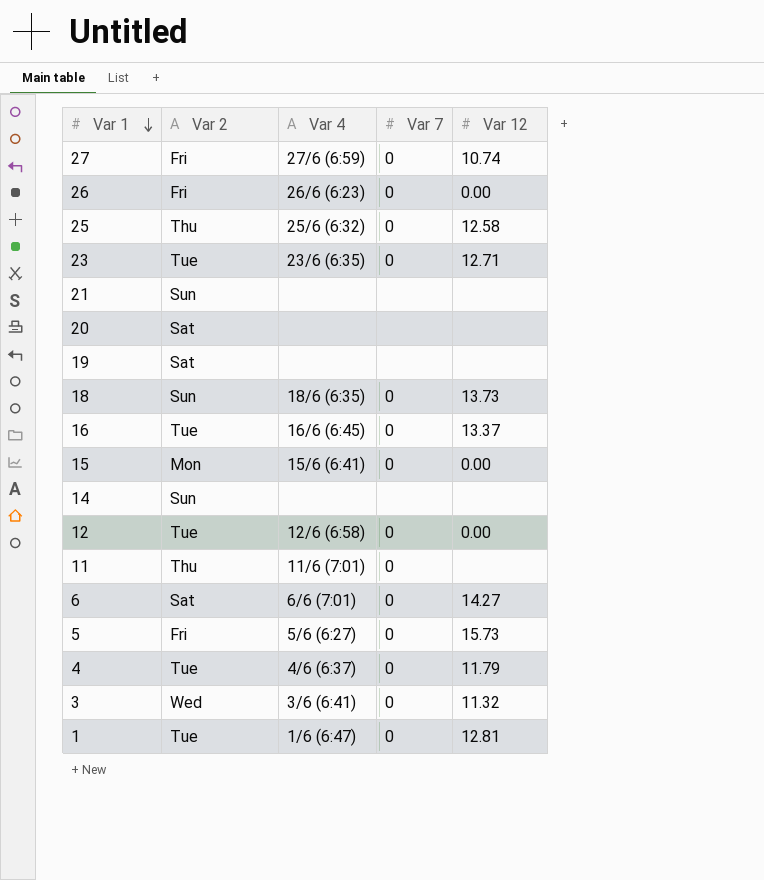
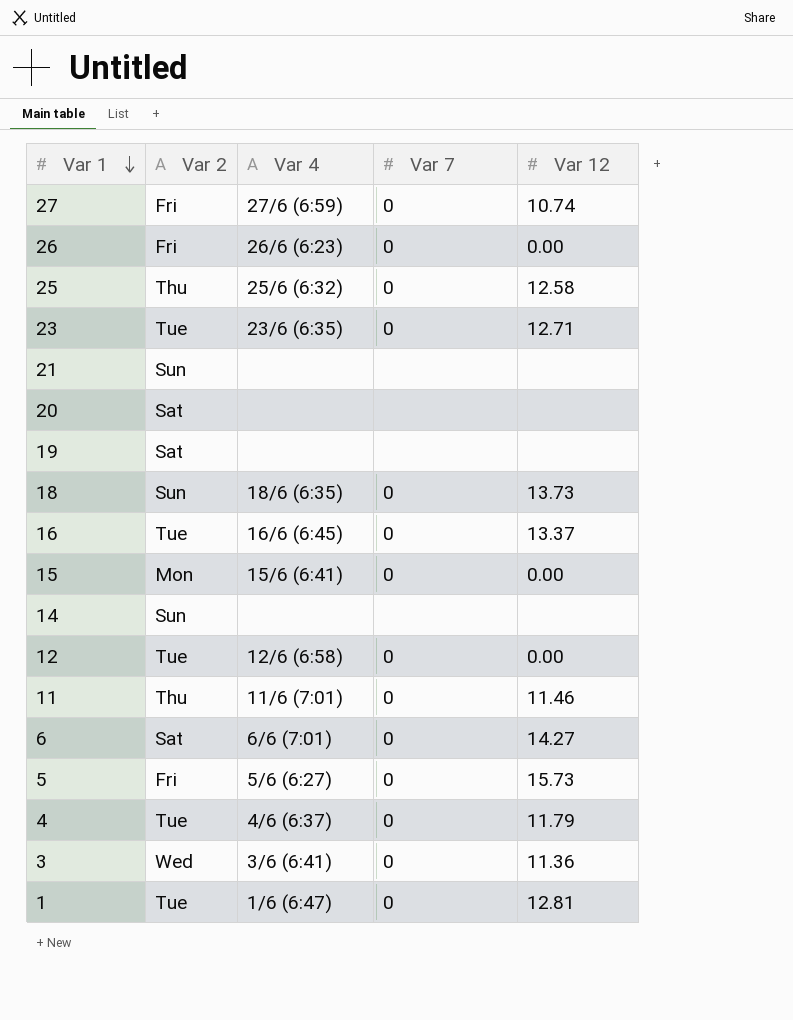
11 | Var 12: none -> 11.46
3 | Var 12: 11.32 -> 11.36

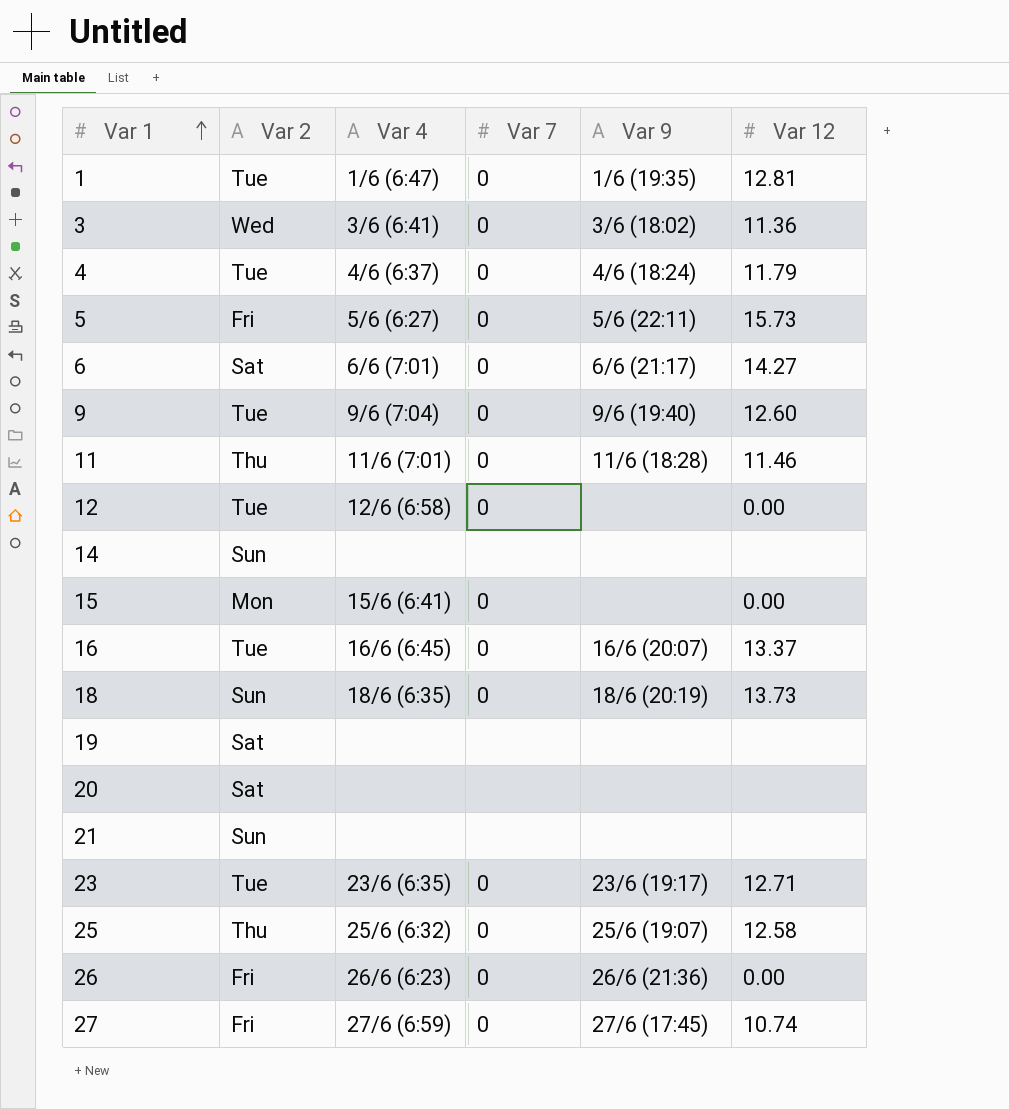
row order: Var 1 descending -> Var 1 ascending
column Var 9 | position: none -> 5
row 9: none -> Tue | 9/6 (7:04) | 0 | 9/6 (19:40) | 12.60

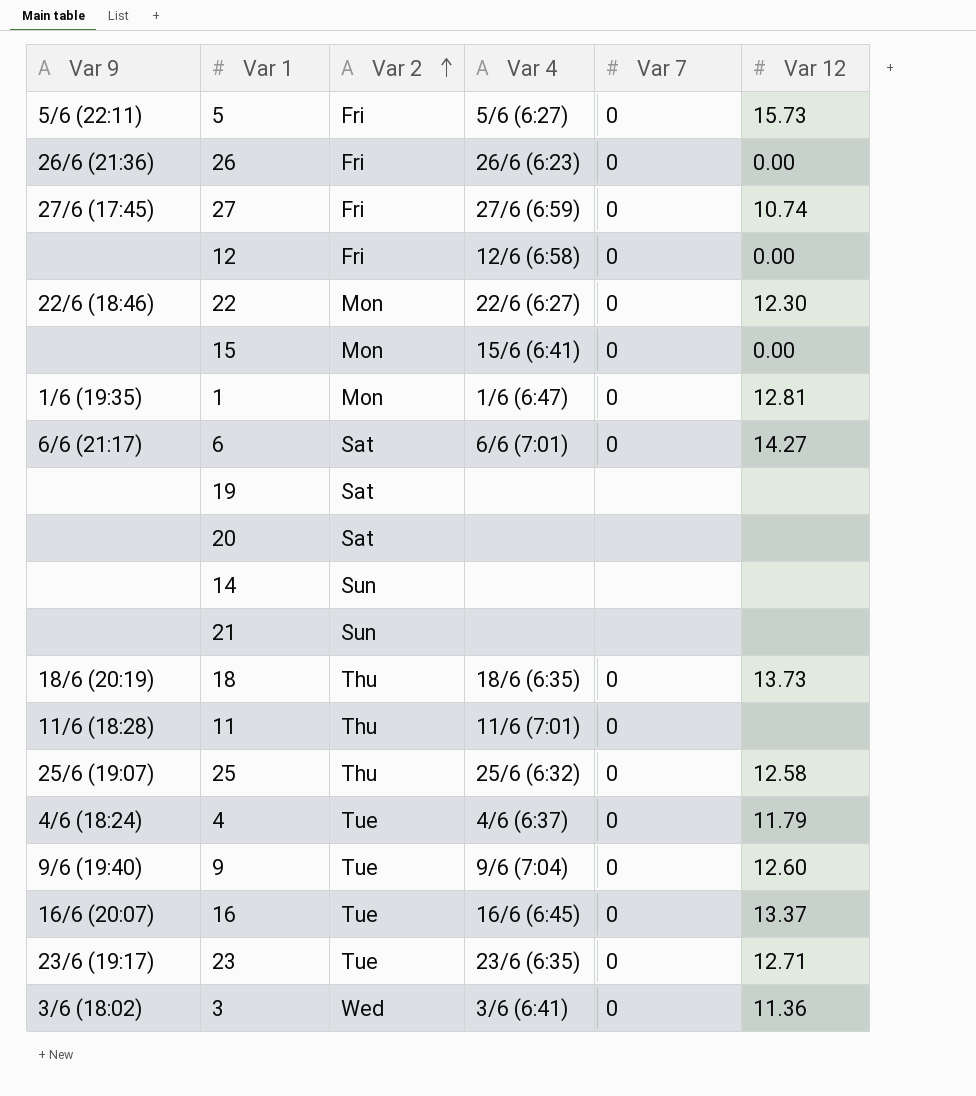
row order: Var 1 ascending -> Var 2 ascending
column Var 9 | position: 5 -> 1
12 | Var 2: Tue -> Fri
row 22: none -> 22/6 (18:46) | Mon | 22/6 (6:27) | 0 | 12.30
1 | Var 2: Tue -> Mon
18 | Var 2: Sun -> Thu
11 | Var 12: 11.46 -> none

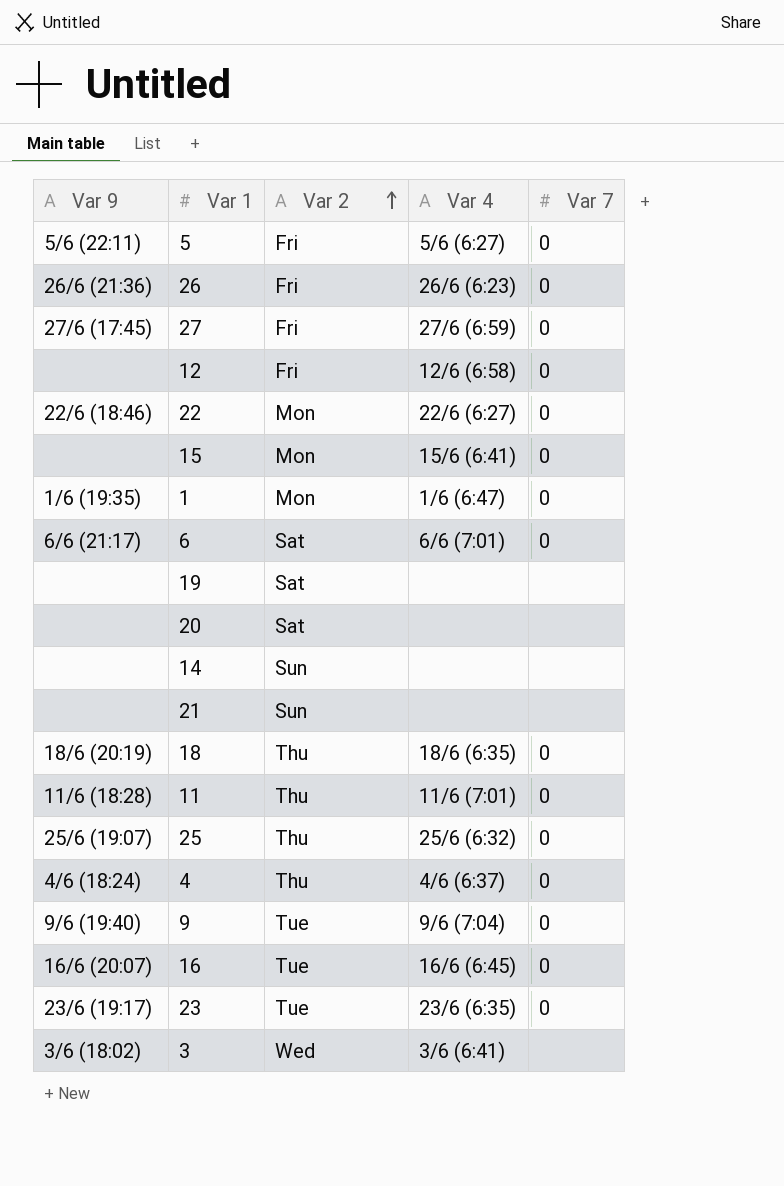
column Var 12 | position: 6 -> none
4 | Var 2: Tue -> Thu
3 | Var 7: 0 -> none

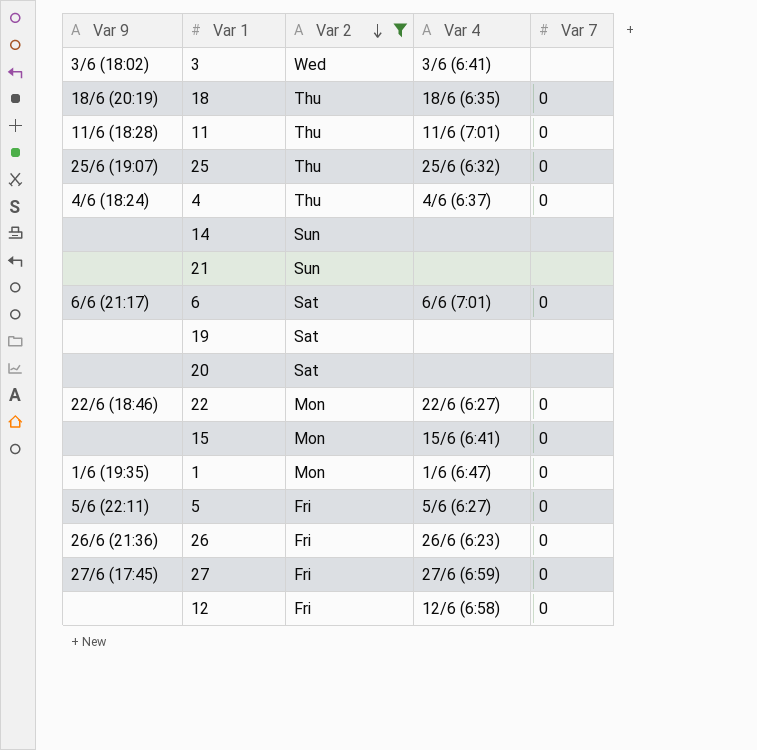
filter: none -> Var 2 != Tue
row order: Var 2 ascending -> Var 2 descending

